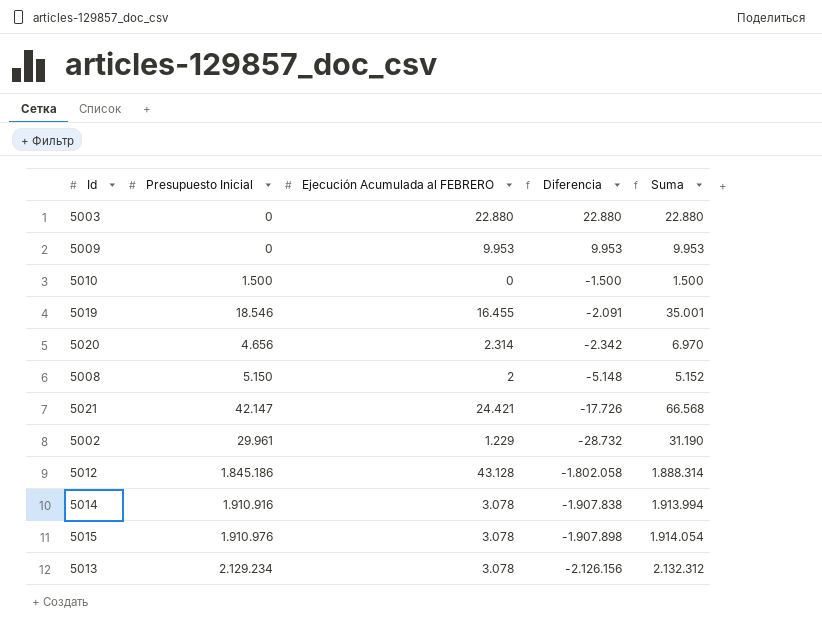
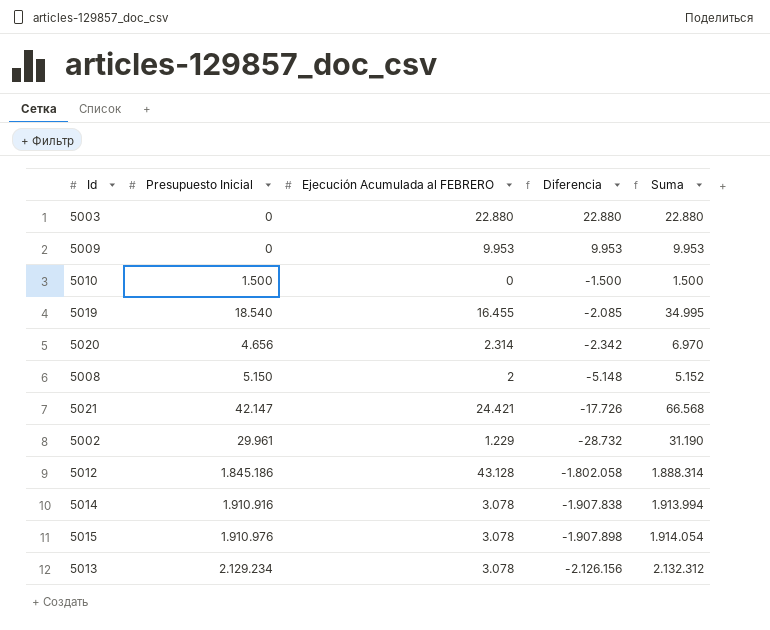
5019 | Presupuesto Inicial: 18.546 -> 18.540
5019 | Diferencia: -2.091 -> -2.085
5019 | Suma: 35.001 -> 34.995

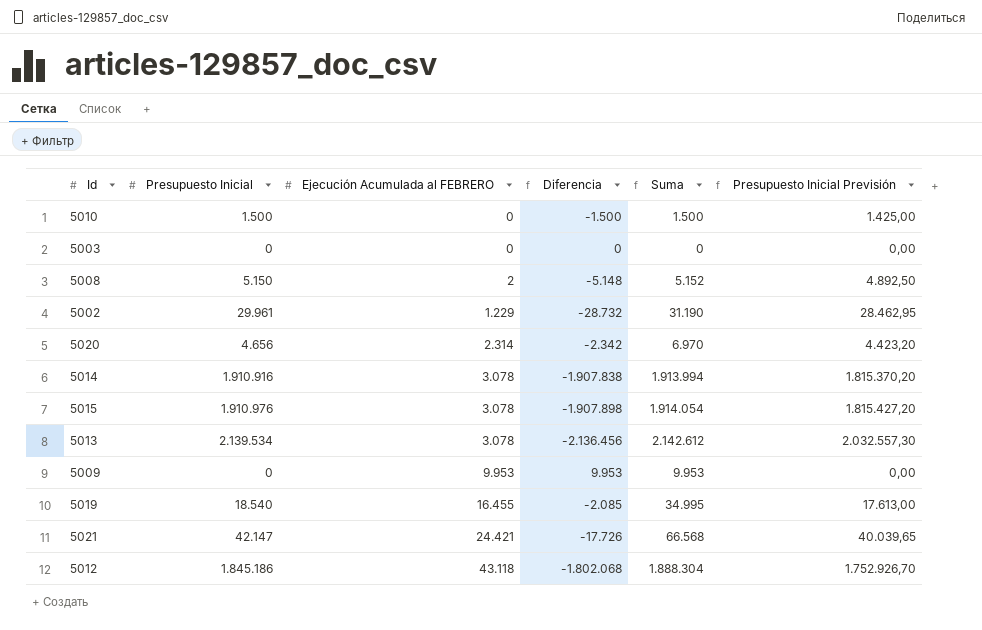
row order: Diferencia descending -> Ejecución Acumulada al FEBRERO ascending
column Presupuesto Inicial Previsión | formula: none -> [Presupuesto Inicial] * 0,95
5003 | Ejecución Acumulada al FEBRERO: 22.880 -> 0
5003 | Diferencia: 22.880 -> 0
5003 | Suma: 22.880 -> 0
5013 | Presupuesto Inicial: 2.129.234 -> 2.139.534
5013 | Diferencia: -2.126.156 -> -2.136.456
5013 | Suma: 2.132.312 -> 2.142.612
5012 | Ejecución Acumulada al FEBRERO: 43.128 -> 43.118
5012 | Diferencia: -1.802.058 -> -1.802.068
5012 | Suma: 1.888.314 -> 1.888.304

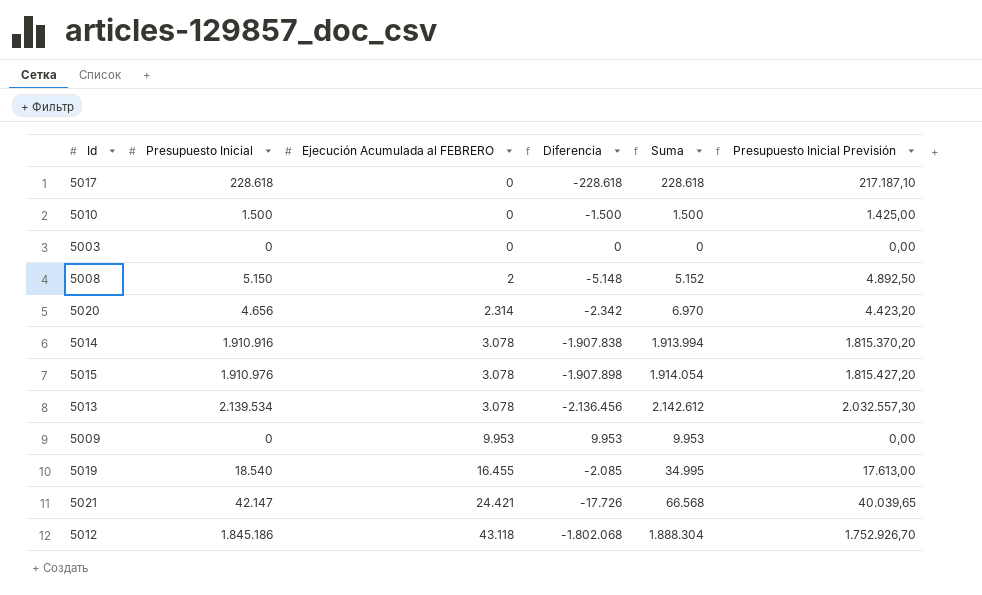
row 5002: 29.961 | 1.229 | -28.732 | 31.190 | 28.462,95 -> none
row 5017: none -> 228.618 | 0 | -228.618 | 228.618 | 217.187,10

